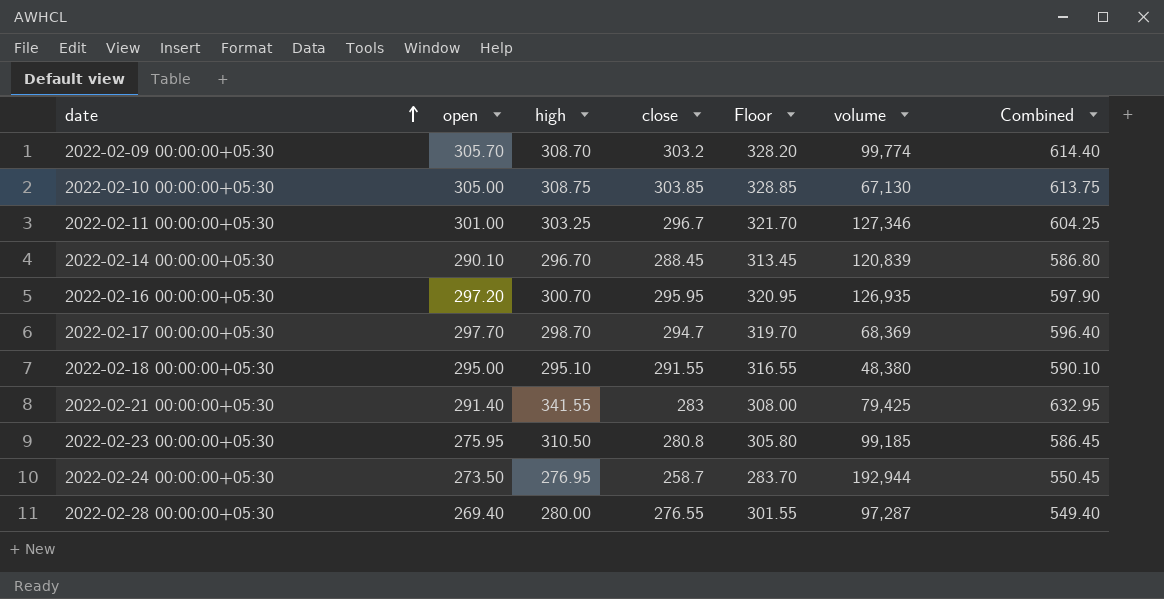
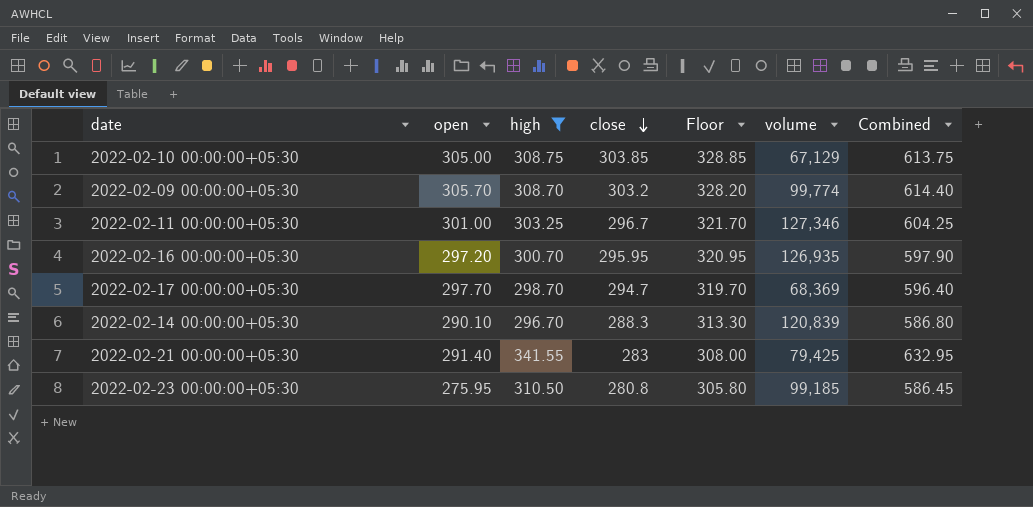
filter: none -> high >= 296.70
row order: date ascending -> close descending
2022-02-10 00:00:00+05:30 | volume: 67,130 -> 67,129
2022-02-14 00:00:00+05:30 | close: 288.45 -> 288.3
2022-02-14 00:00:00+05:30 | Floor: 313.45 -> 313.30

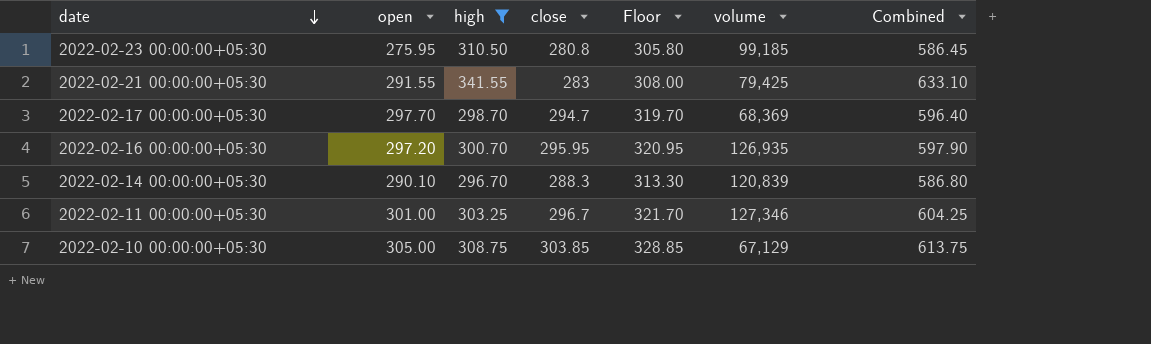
row order: close descending -> date descending
row 2022-02-09 00:00:00+05:30: 305.70 | 308.70 | 303.2 | 328.20 | 99,774 | 614.40 -> none
2022-02-21 00:00:00+05:30 | open: 291.40 -> 291.55
2022-02-21 00:00:00+05:30 | Combined: 632.95 -> 633.10

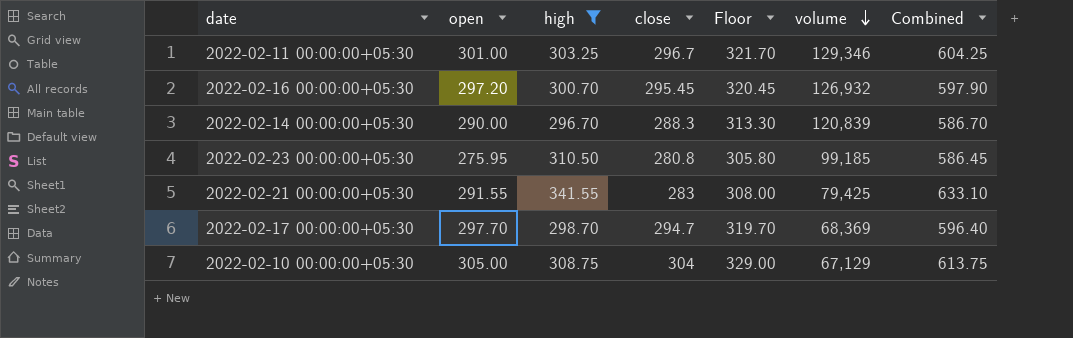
row order: date descending -> volume descending
2022-02-11 00:00:00+05:30 | volume: 127,346 -> 129,346
2022-02-16 00:00:00+05:30 | close: 295.95 -> 295.45
2022-02-16 00:00:00+05:30 | Floor: 320.95 -> 320.45
2022-02-16 00:00:00+05:30 | volume: 126,935 -> 126,932
2022-02-14 00:00:00+05:30 | open: 290.10 -> 290.00
2022-02-14 00:00:00+05:30 | Combined: 586.80 -> 586.70
2022-02-10 00:00:00+05:30 | close: 303.85 -> 304
2022-02-10 00:00:00+05:30 | Floor: 328.85 -> 329.00

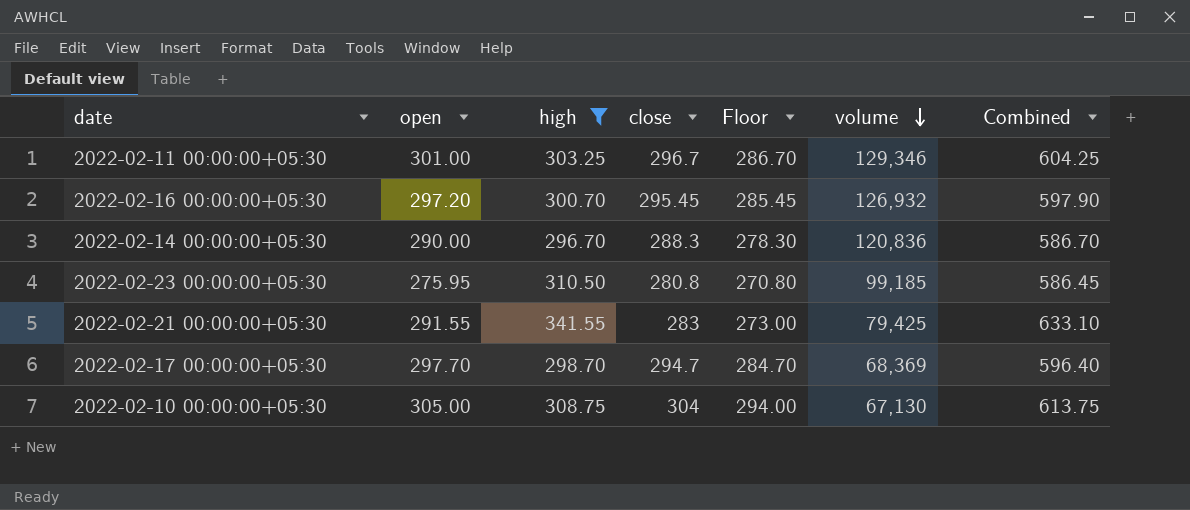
column Floor | formula: [close] + 25 -> [close] - 10
2022-02-14 00:00:00+05:30 | volume: 120,839 -> 120,836
2022-02-10 00:00:00+05:30 | volume: 67,129 -> 67,130

